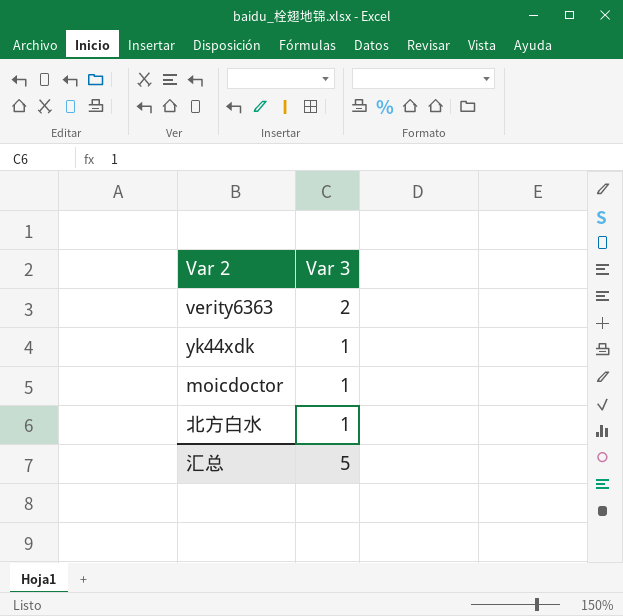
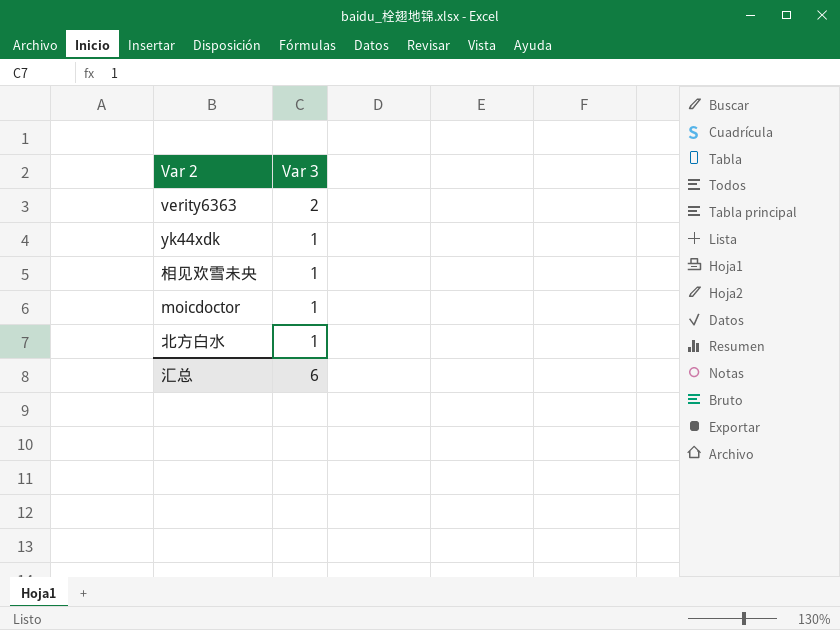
row 相见欢雪未央: none -> 1
汇总 | Var 3: 5 -> 6

